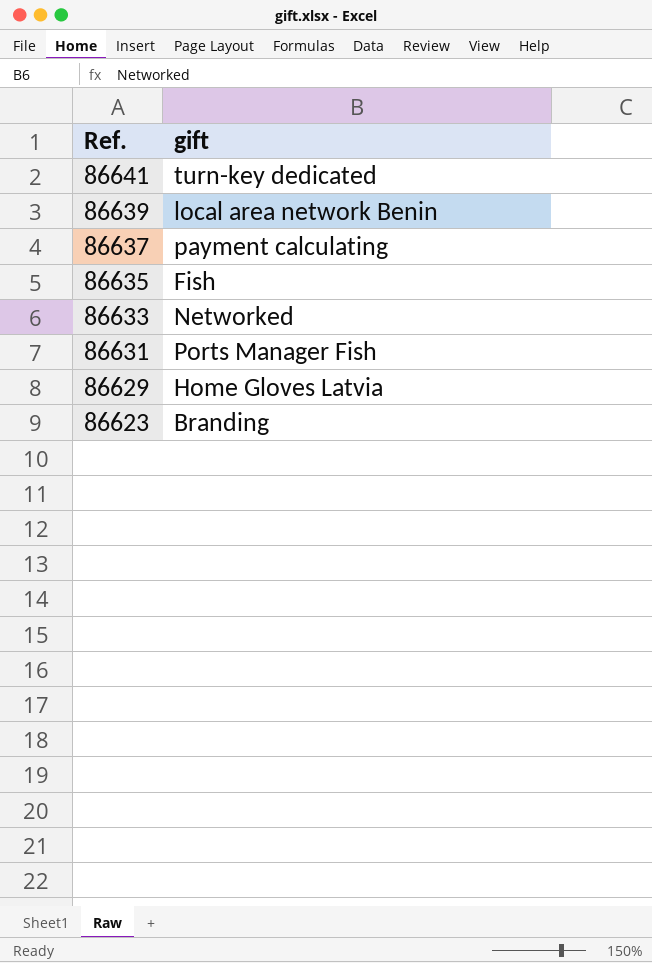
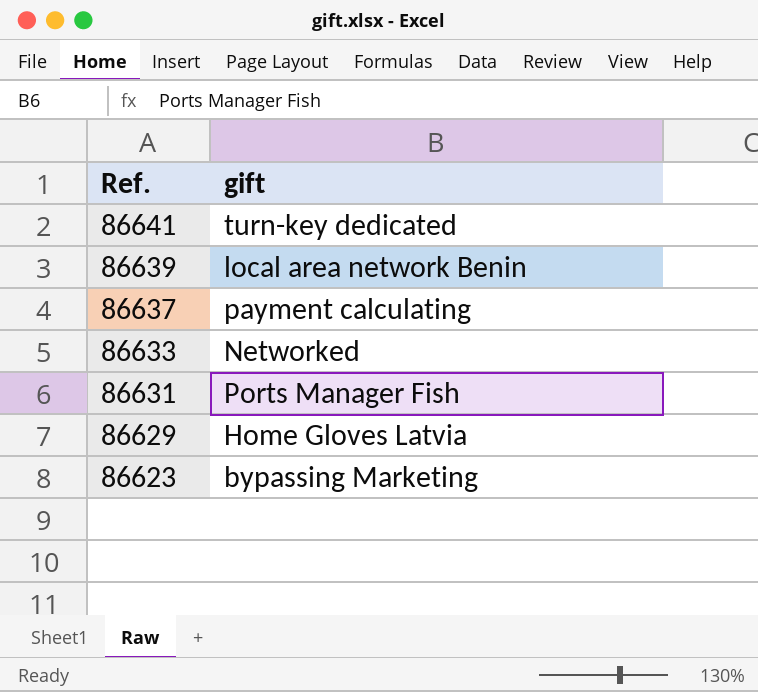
row 86635: Fish -> none
86623 | gift: Branding -> bypassing Marketing

